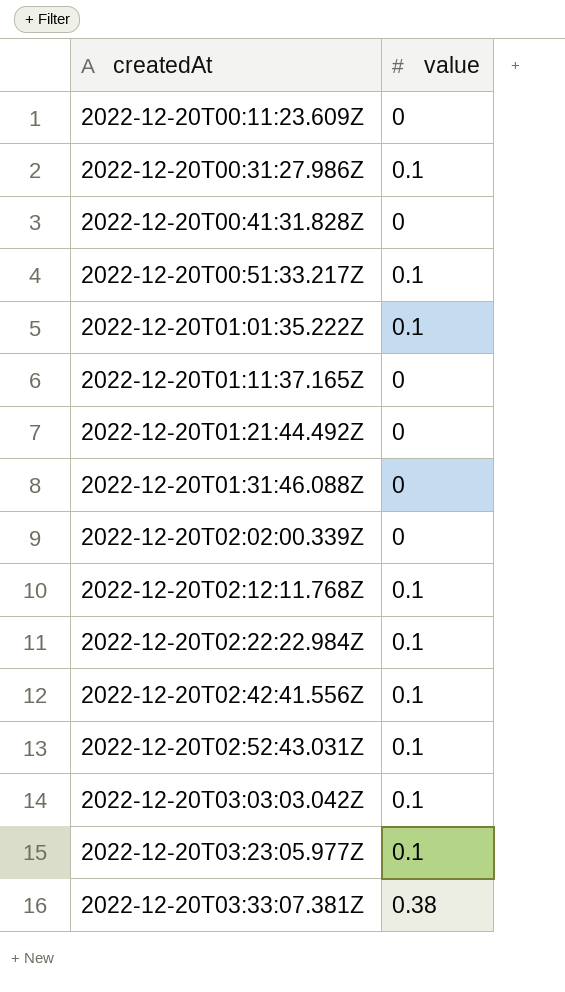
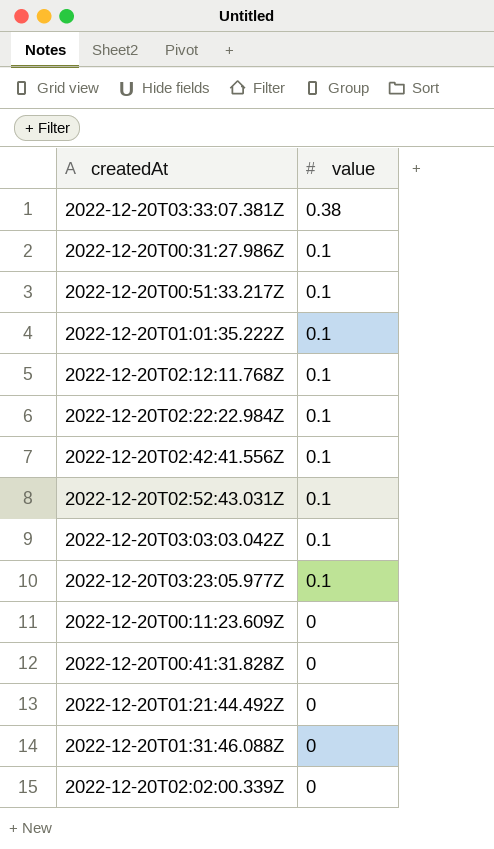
row order: createdAt ascending -> value descending
row 2022-12-20T01:11:37.165Z: 0 -> none

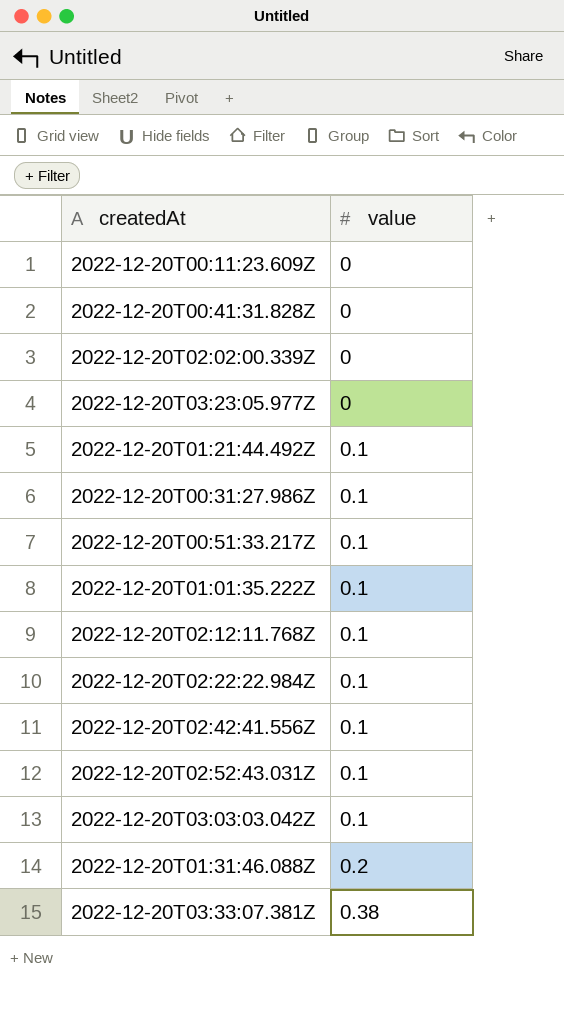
row order: value descending -> value ascending
2022-12-20T03:23:05.977Z | value: 0.1 -> 0
2022-12-20T01:21:44.492Z | value: 0 -> 0.1
2022-12-20T01:31:46.088Z | value: 0 -> 0.2

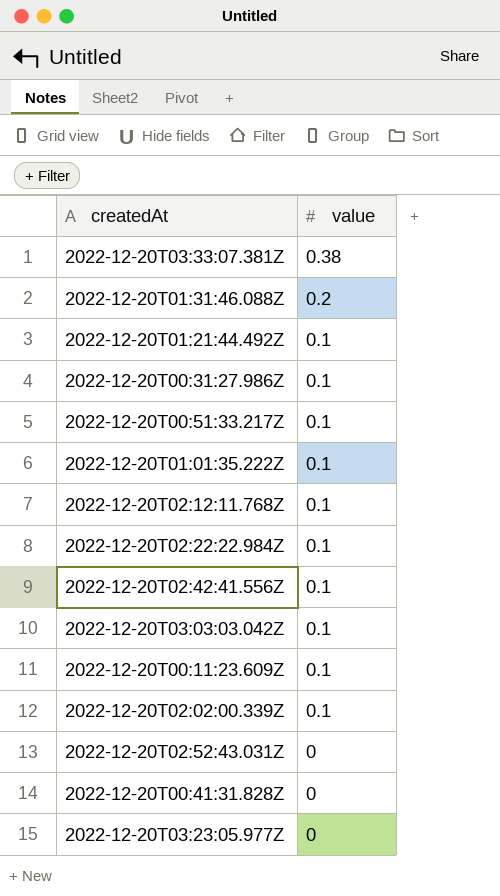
row order: value ascending -> value descending
2022-12-20T00:11:23.609Z | value: 0 -> 0.1
2022-12-20T02:02:00.339Z | value: 0 -> 0.1
2022-12-20T02:52:43.031Z | value: 0.1 -> 0

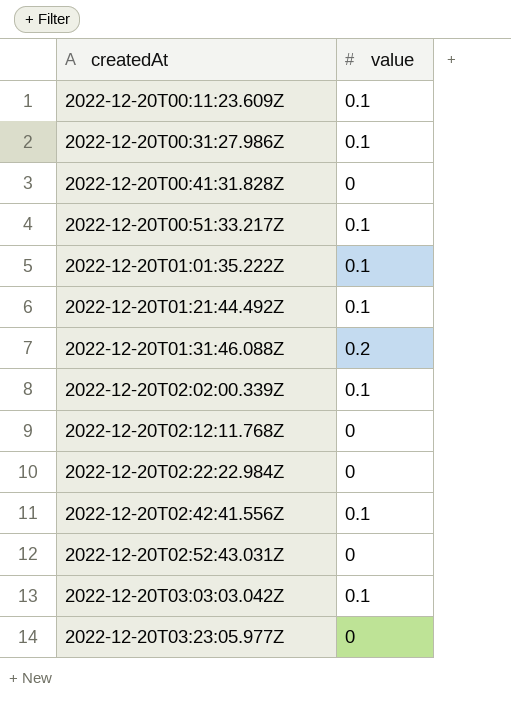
row order: value descending -> createdAt ascending
row 2022-12-20T03:33:07.381Z: 0.38 -> none
2022-12-20T02:12:11.768Z | value: 0.1 -> 0
2022-12-20T02:22:22.984Z | value: 0.1 -> 0

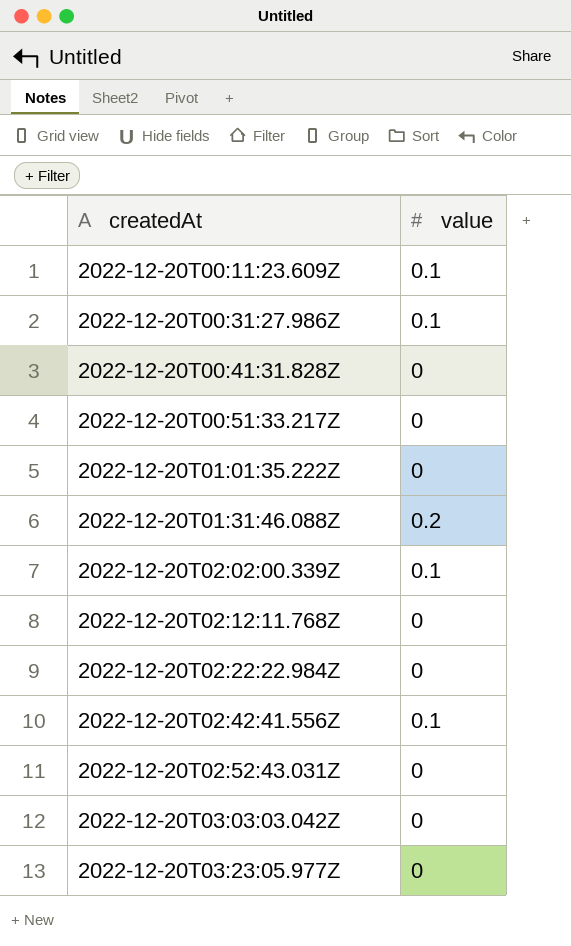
row 2022-12-20T01:21:44.492Z: 0.1 -> none
2022-12-20T00:51:33.217Z | value: 0.1 -> 0
2022-12-20T01:01:35.222Z | value: 0.1 -> 0
2022-12-20T03:03:03.042Z | value: 0.1 -> 0

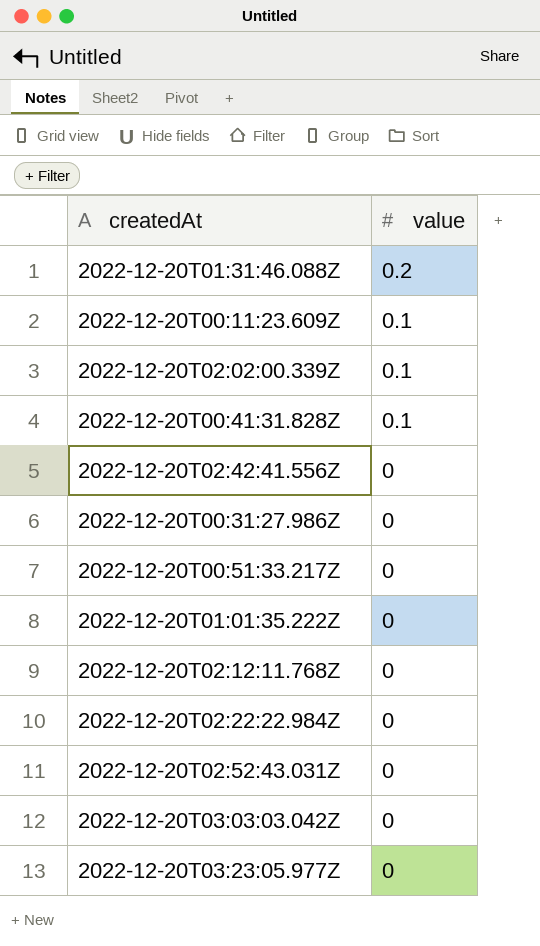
row order: createdAt ascending -> value descending
2022-12-20T00:41:31.828Z | value: 0 -> 0.1
2022-12-20T02:42:41.556Z | value: 0.1 -> 0
2022-12-20T00:31:27.986Z | value: 0.1 -> 0

